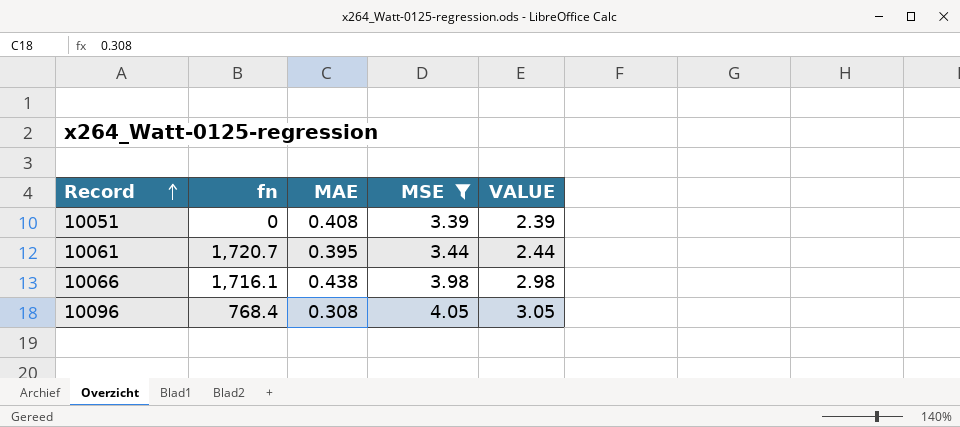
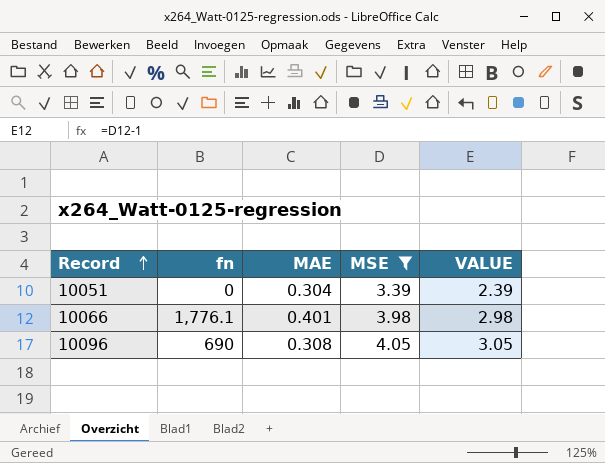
row 10061: 1,720.7 | 0.395 | 3.44 | 2.44 -> none
10051 | MAE: 0.408 -> 0.304
10066 | fn: 1,716.1 -> 1,776.1
10066 | MAE: 0.438 -> 0.401
10096 | fn: 768.4 -> 690

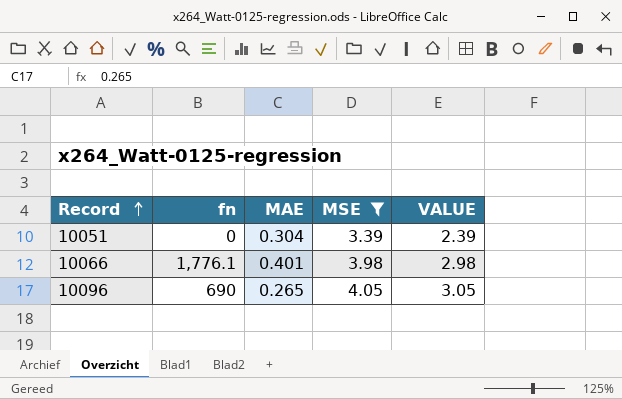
10096 | MAE: 0.308 -> 0.265

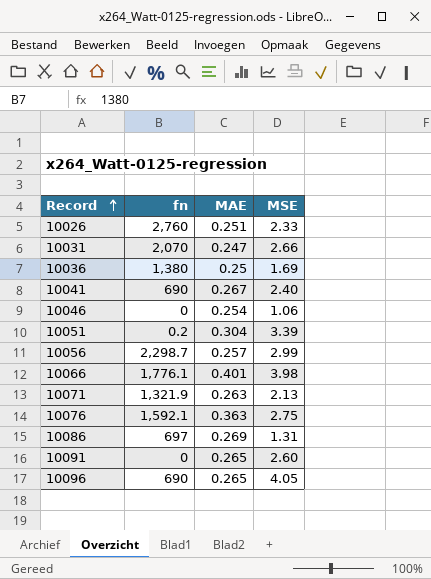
filter: MSE >= 3.39 -> none
column VALUE | formula: [MSE] - 1 -> none
10051 | fn: 0 -> 0.2

